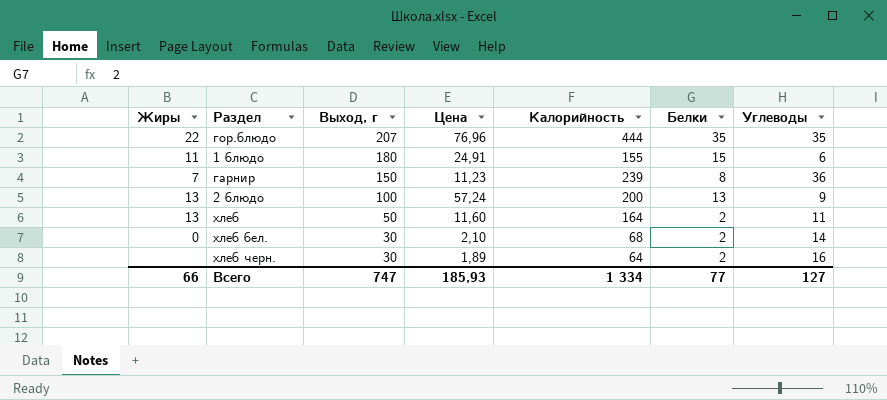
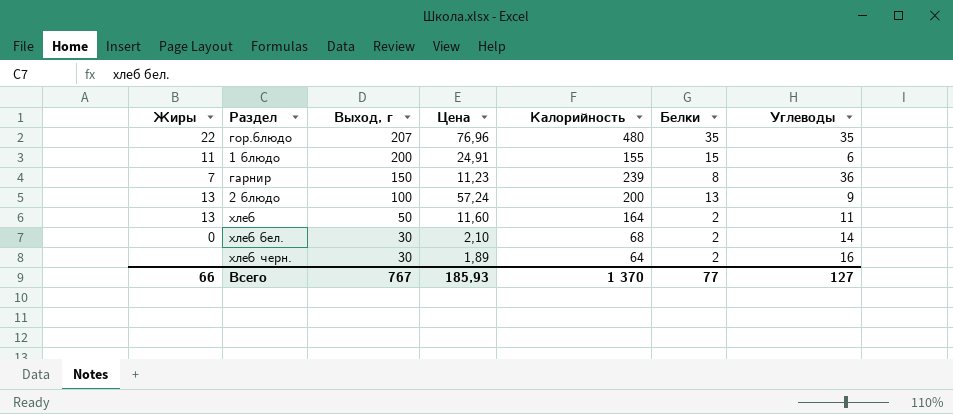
гор.блюдо | Калорийность: 444 -> 480
1 блюдо | Выход, г: 180 -> 200
Всего | Выход, г: 747 -> 767
Всего | Калорийность: 1 334 -> 1 370

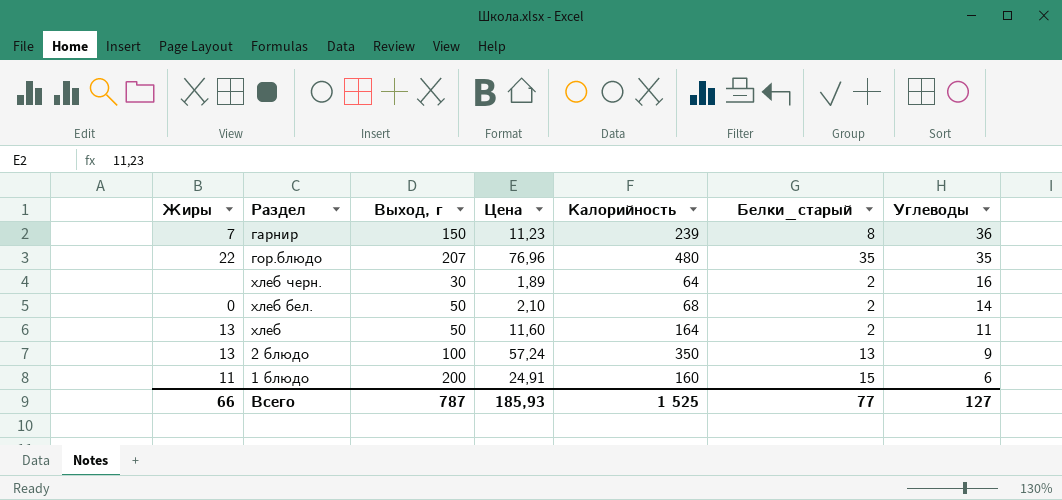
row order: Выход, г descending -> Углеводы descending
column name: Белки -> Белки_старый
хлеб бел. | Выход, г: 30 -> 50
2 блюдо | Калорийность: 200 -> 350
1 блюдо | Калорийность: 155 -> 160
Всего | Выход, г: 767 -> 787
Всего | Калорийность: 1 370 -> 1 525

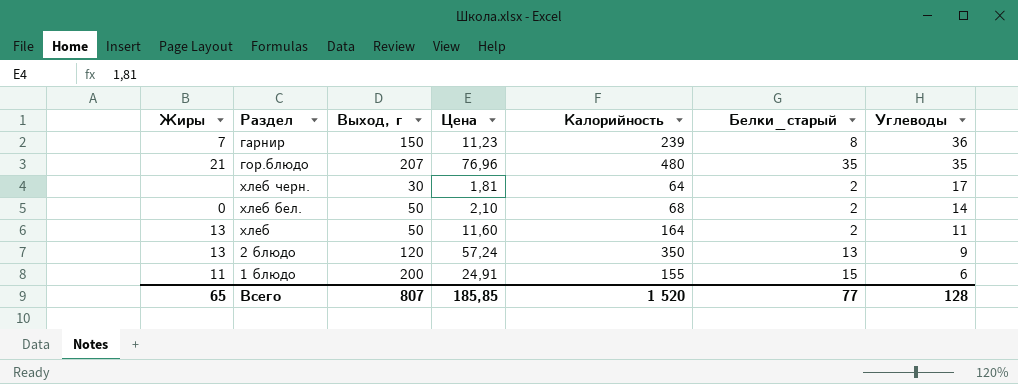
гор.блюдо | Жиры: 22 -> 21
хлеб черн. | Цена: 1,89 -> 1,81
хлеб черн. | Углеводы: 16 -> 17
2 блюдо | Выход, г: 100 -> 120
1 блюдо | Калорийность: 160 -> 155
Всего | Жиры: 66 -> 65
Всего | Выход, г: 787 -> 807
Всего | Цена: 185,93 -> 185,85
Всего | Калорийность: 1 525 -> 1 520
Всего | Углеводы: 127 -> 128

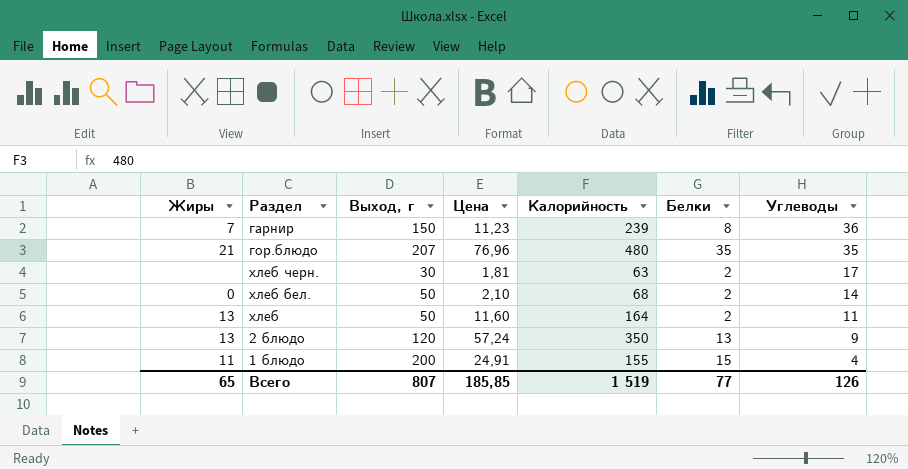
column name: Белки_старый -> Белки
хлеб черн. | Калорийность: 64 -> 63
1 блюдо | Углеводы: 6 -> 4
Всего | Калорийность: 1 520 -> 1 519
Всего | Углеводы: 128 -> 126

